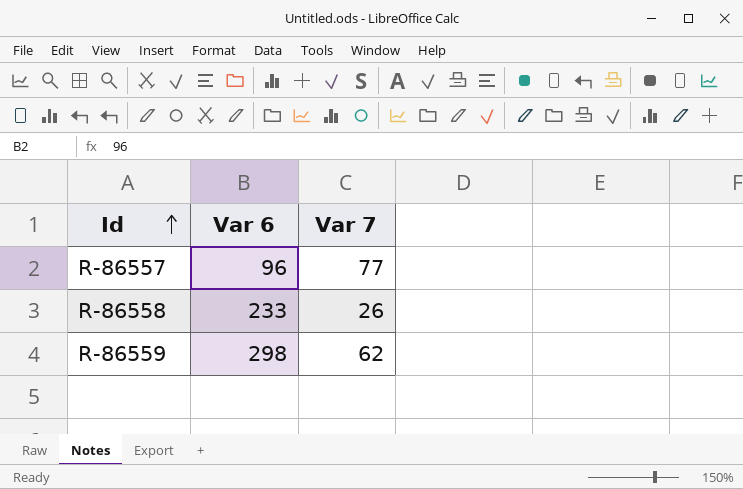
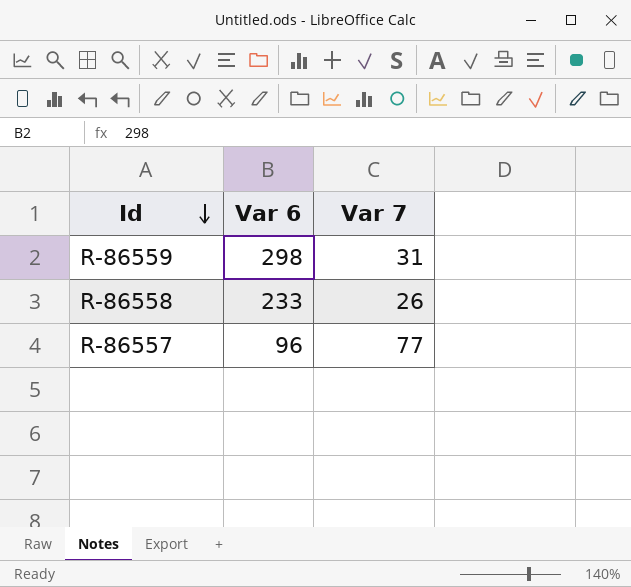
row order: Id ascending -> Id descending
R-86559 | Var 7: 62 -> 31

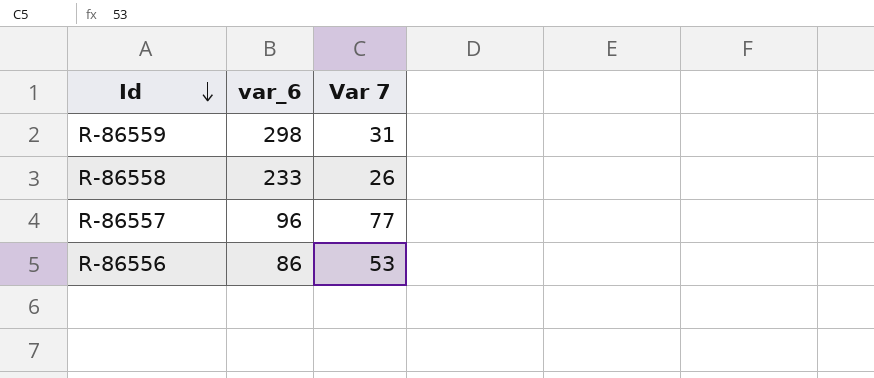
column name: Var 6 -> var_6
row R-86556: none -> 86 | 53

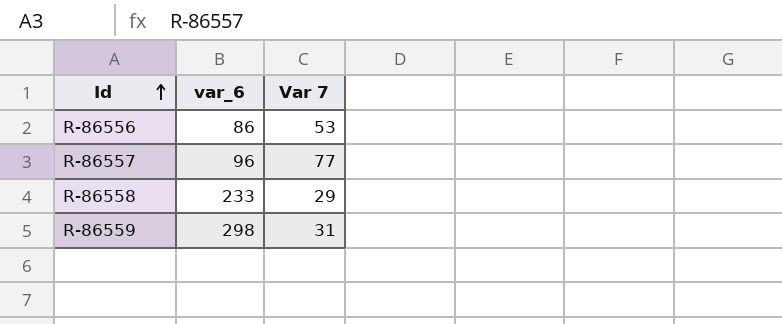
row order: Id descending -> Id ascending
R-86558 | Var 7: 26 -> 29

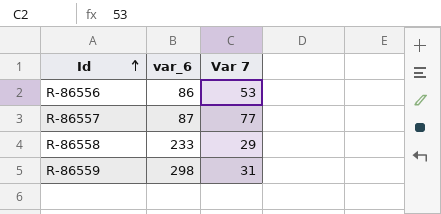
R-86557 | var_6: 96 -> 87

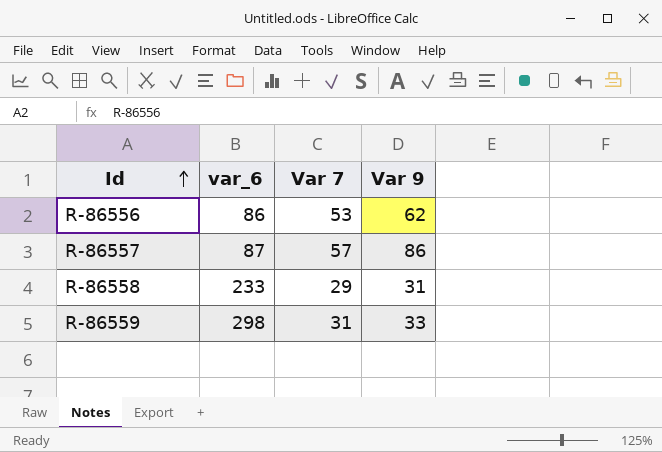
column Var 9 | position: none -> 4
R-86557 | Var 7: 77 -> 57

